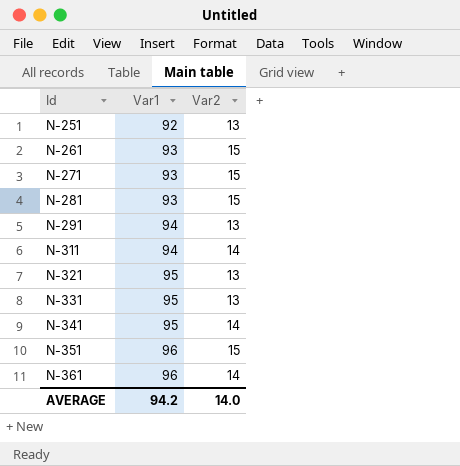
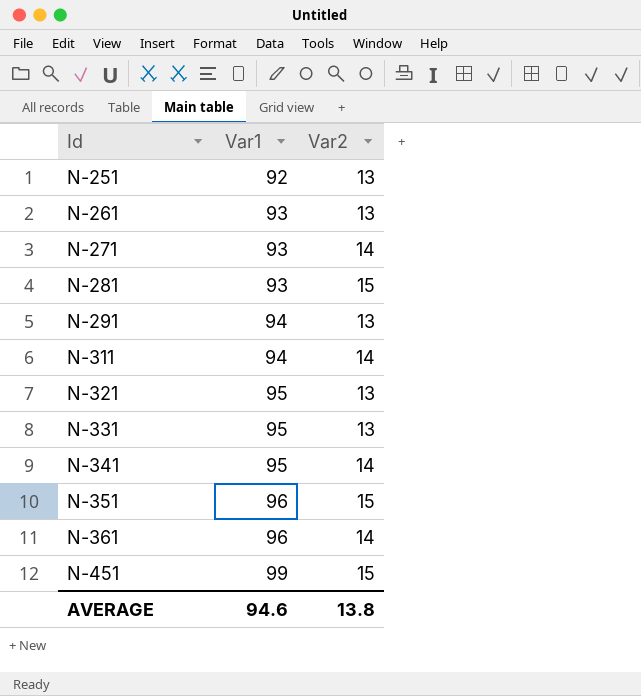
N-261 | Var2: 15 -> 13
N-271 | Var2: 15 -> 14
row N-451: none -> 99 | 15
AVERAGE | Var1: 94.2 -> 94.6
AVERAGE | Var2: 14.0 -> 13.8

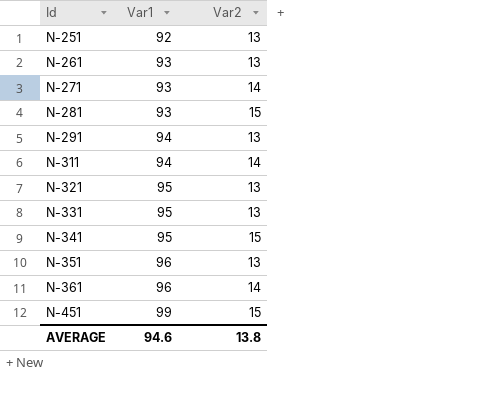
N-341 | Var2: 14 -> 15
N-351 | Var2: 15 -> 13

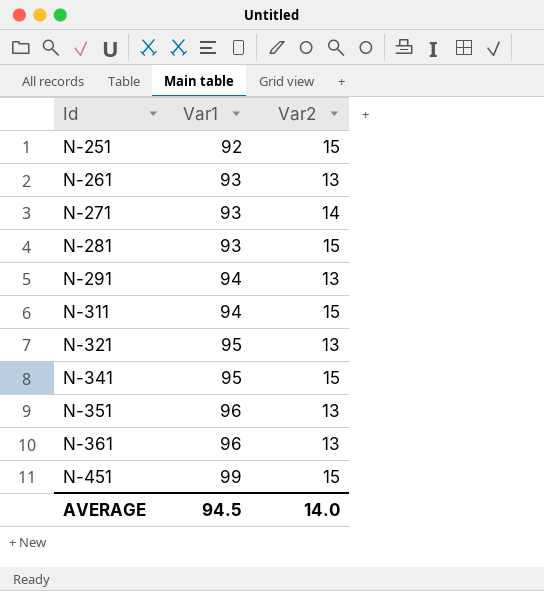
row N-331: 95 | 13 -> none
N-251 | Var2: 13 -> 15
N-311 | Var2: 14 -> 15
N-361 | Var2: 14 -> 13
AVERAGE | Var1: 94.6 -> 94.5
AVERAGE | Var2: 13.8 -> 14.0

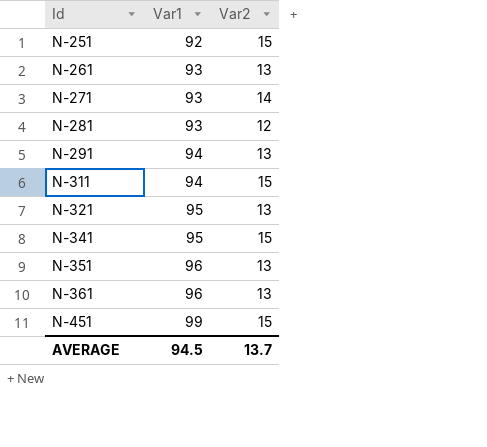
N-281 | Var2: 15 -> 12
AVERAGE | Var2: 14.0 -> 13.7

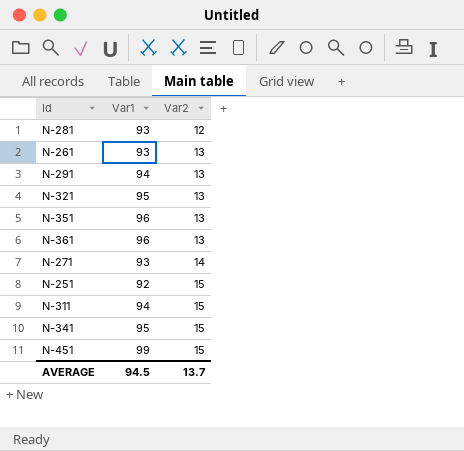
row order: Id ascending -> Var2 ascending

